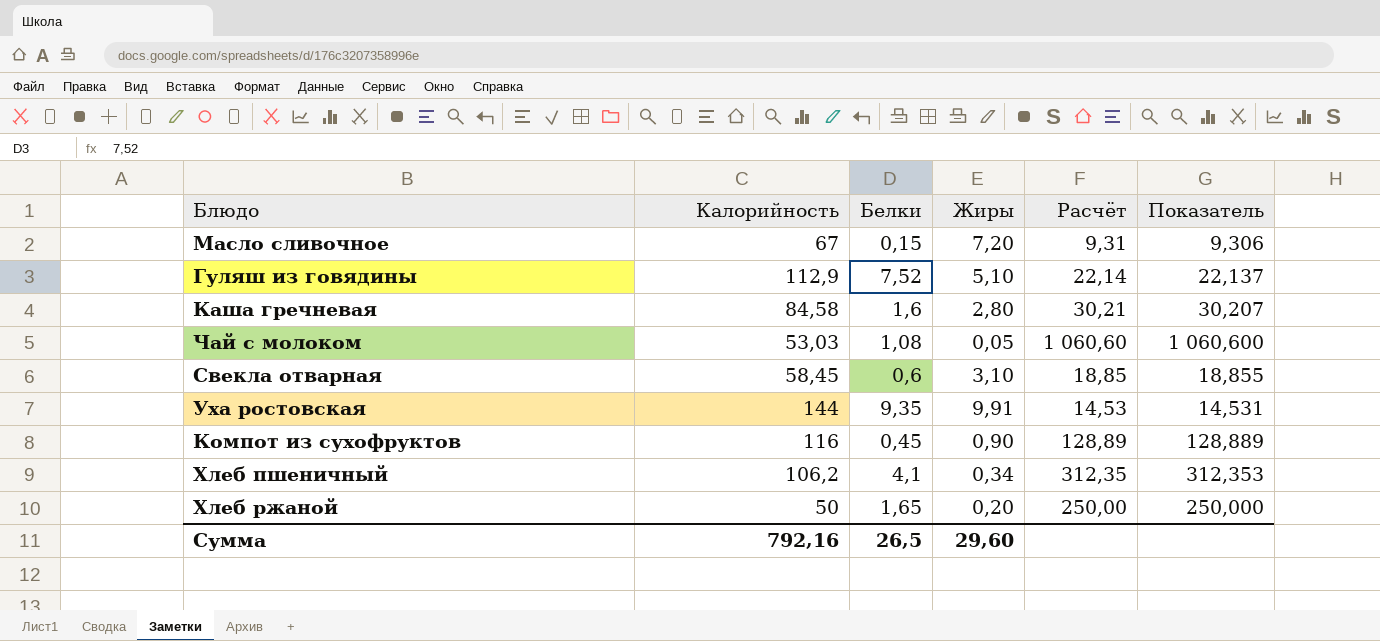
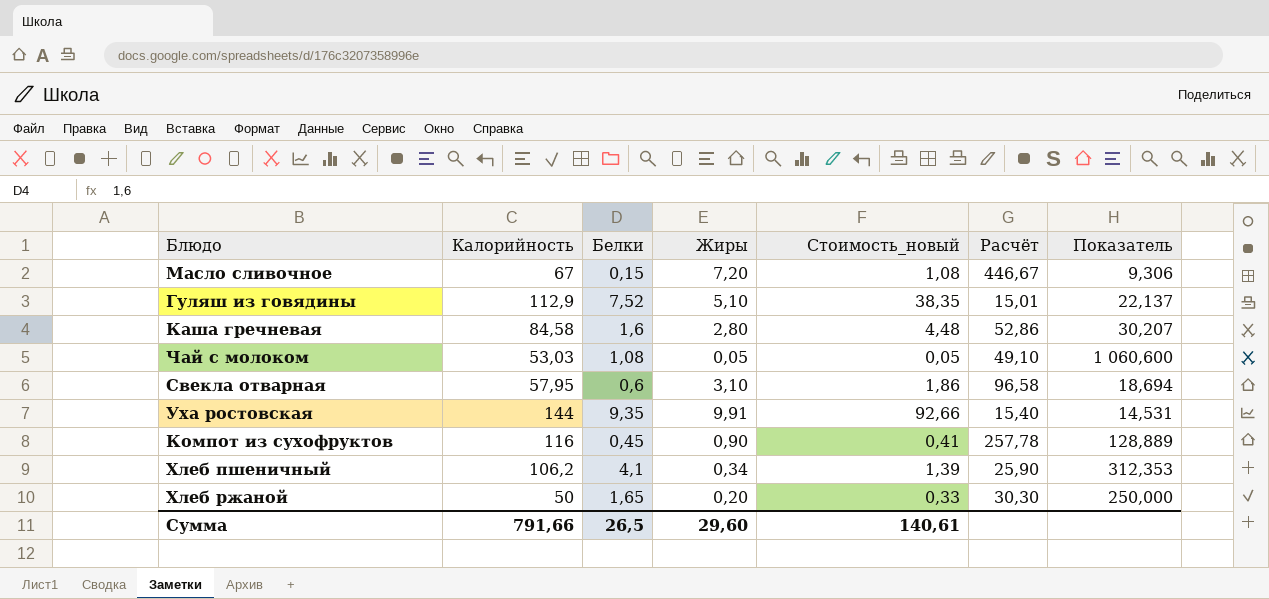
column Стоимость_новый | formula: none -> [Белки] * [Жиры]
column Расчёт | formula: [Калорийность] / [Жиры] -> [Калорийность] / [Белки]
Свекла отварная | Калорийность: 58,45 -> 57,95
Свекла отварная | Показатель: 18,855 -> 18,694
Сумма | Калорийность: 792,16 -> 791,66

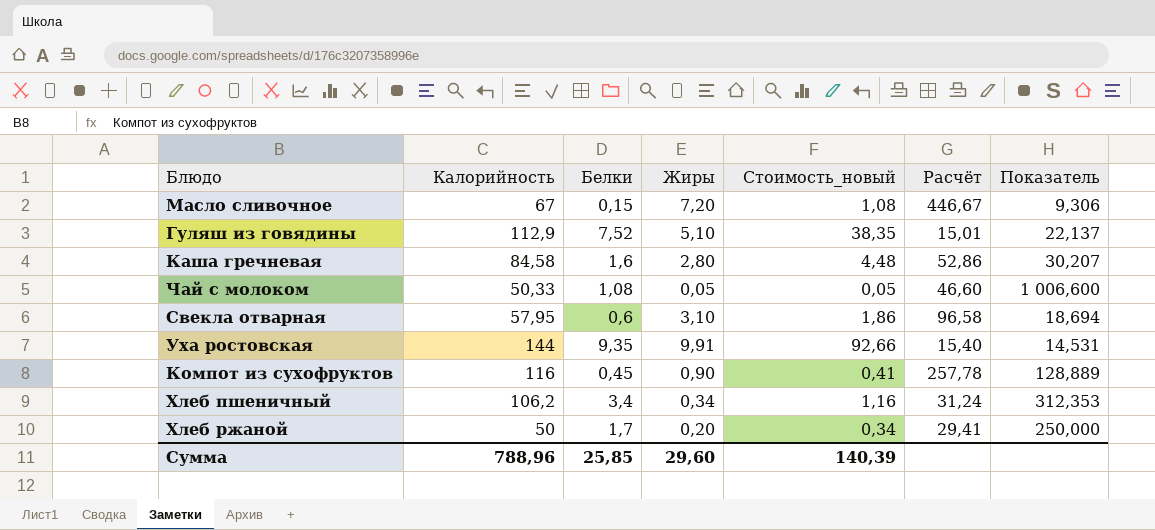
Чай с молоком | Калорийность: 53,03 -> 50,33
Чай с молоком | Расчёт: 49,10 -> 46,60
Чай с молоком | Показатель: 1 060,600 -> 1 006,600
Хлеб пшеничный | Белки: 4,1 -> 3,4
Хлеб пшеничный | Стоимость_новый: 1,39 -> 1,16
Хлеб пшеничный | Расчёт: 25,90 -> 31,24
Хлеб ржаной | Белки: 1,65 -> 1,7
Хлеб ржаной | Стоимость_новый: 0,33 -> 0,34
Хлеб ржаной | Расчёт: 30,30 -> 29,41
Сумма | Калорийность: 791,66 -> 788,96
Сумма | Белки: 26,5 -> 25,85
Сумма | Стоимость_новый: 140,61 -> 140,39

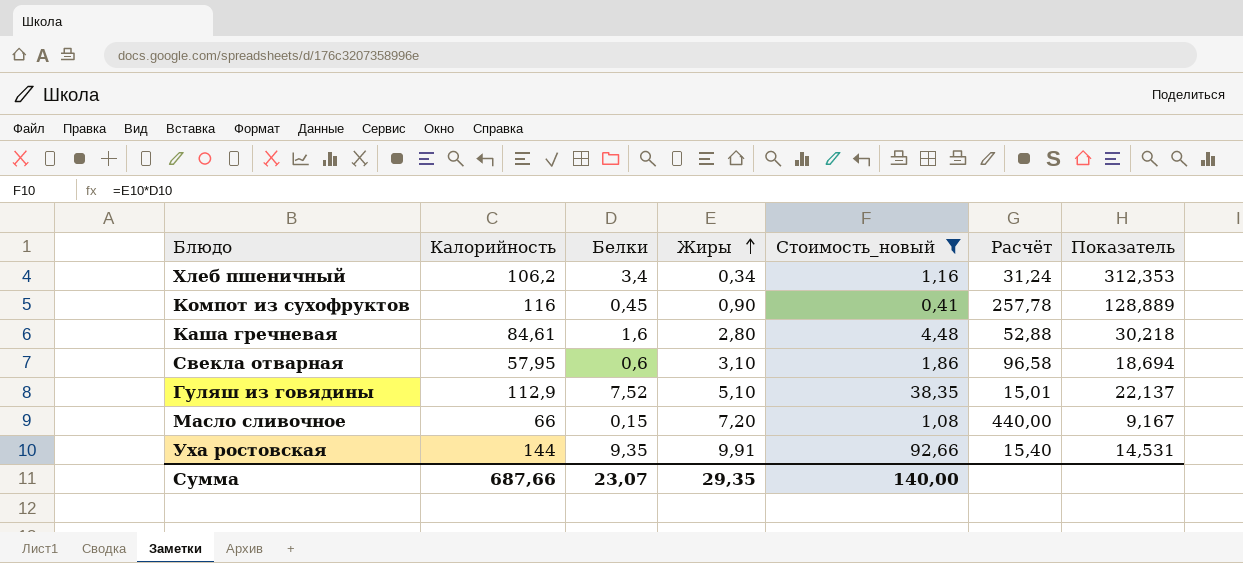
filter: none -> Стоимость_новый >= 0,41
row order: none -> Жиры ascending
Каша гречневая | Калорийность: 84,58 -> 84,61
Каша гречневая | Расчёт: 52,86 -> 52,88
Каша гречневая | Показатель: 30,207 -> 30,218
Масло сливочное | Калорийность: 67 -> 66
Масло сливочное | Расчёт: 446,67 -> 440,00
Масло сливочное | Показатель: 9,306 -> 9,167
Сумма | Калорийность: 788,96 -> 687,66
Сумма | Белки: 25,85 -> 23,07
Сумма | Жиры: 29,60 -> 29,35
Сумма | Стоимость_новый: 140,39 -> 140,00

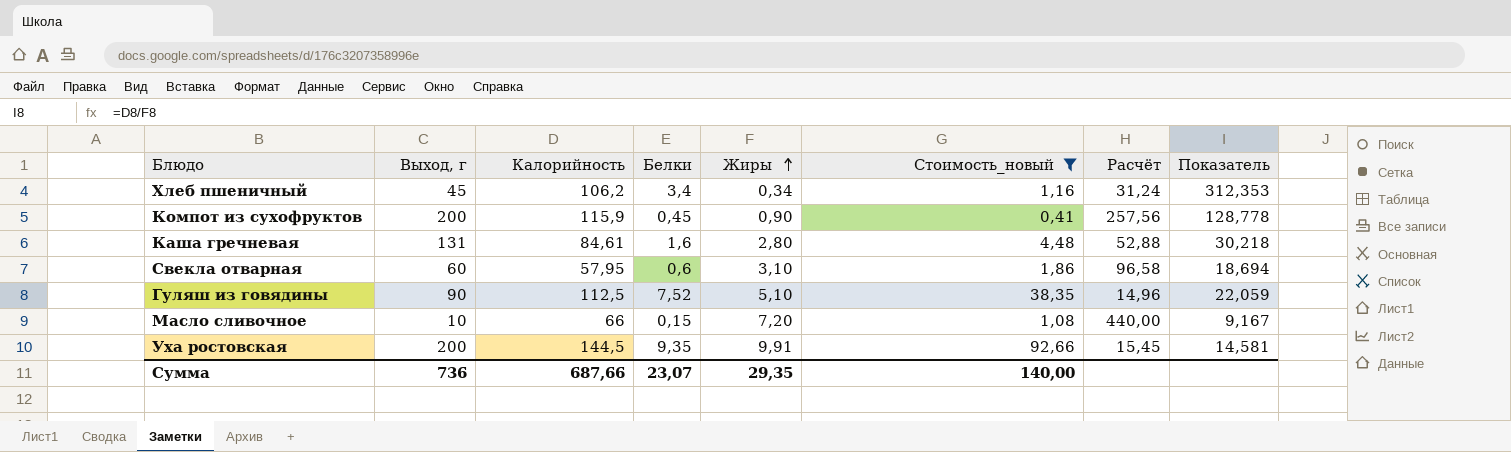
column Выход, г | position: none -> 2
Компот из сухофруктов | Калорийность: 116 -> 115,9
Компот из сухофруктов | Расчёт: 257,78 -> 257,56
Компот из сухофруктов | Показатель: 128,889 -> 128,778
Гуляш из говядины | Калорийность: 112,9 -> 112,5
Гуляш из говядины | Расчёт: 15,01 -> 14,96
Гуляш из говядины | Показатель: 22,137 -> 22,059
Уха ростовская | Калорийность: 144 -> 144,5
Уха ростовская | Расчёт: 15,40 -> 15,45
Уха ростовская | Показатель: 14,531 -> 14,581

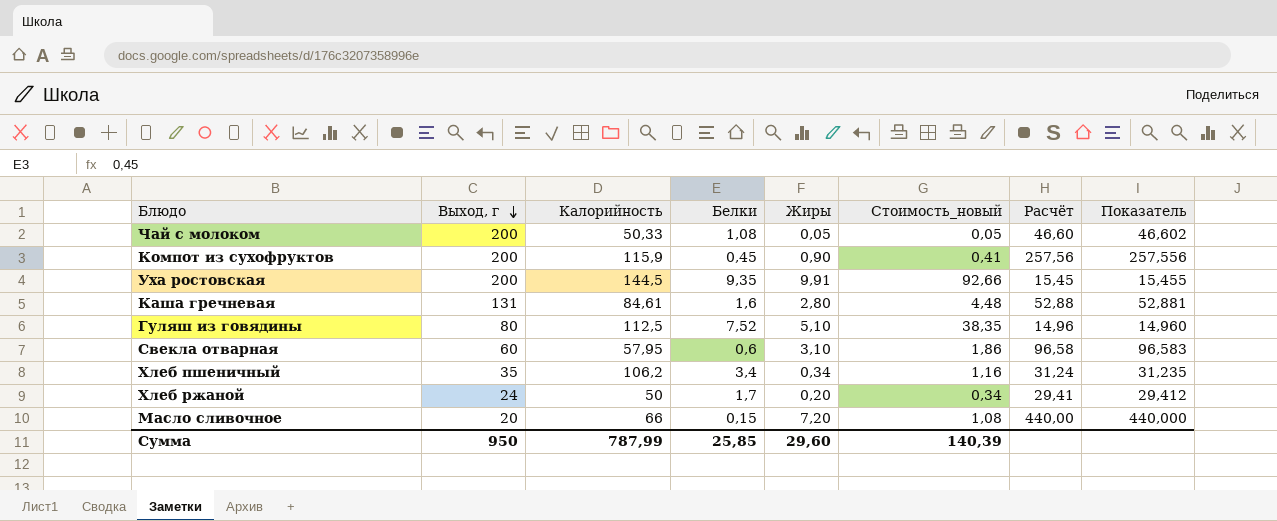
filter: Стоимость_новый >= 0,41 -> none
row order: Жиры ascending -> Выход, г descending
column Показатель | formula: [Калорийность] / [Жиры] -> [Калорийность] / [Белки]
Гуляш из говядины | Выход, г: 90 -> 80
Хлеб пшеничный | Выход, г: 45 -> 35
Масло сливочное | Выход, г: 10 -> 20
Сумма | Выход, г: 736 -> 950
Сумма | Калорийность: 687,66 -> 787,99
Сумма | Белки: 23,07 -> 25,85
Сумма | Жиры: 29,35 -> 29,60
Сумма | Стоимость_новый: 140,00 -> 140,39

